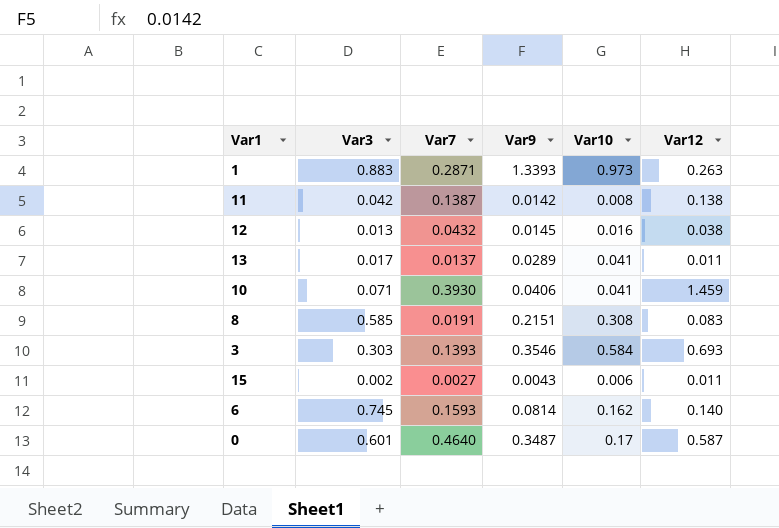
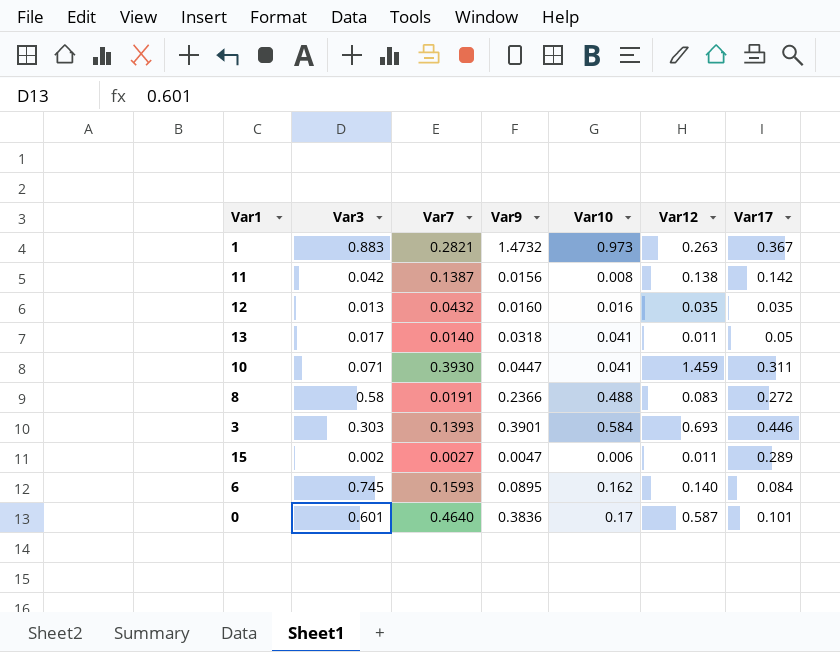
column Var17 | position: none -> 7
1 | Var7: 0.2871 -> 0.2821
1 | Var9: 1.3393 -> 1.4732
11 | Var9: 0.0142 -> 0.0156
12 | Var9: 0.0145 -> 0.0160
12 | Var12: 0.038 -> 0.035
13 | Var7: 0.0137 -> 0.0140
13 | Var9: 0.0289 -> 0.0318
10 | Var9: 0.0406 -> 0.0447
8 | Var3: 0.585 -> 0.58
8 | Var9: 0.2151 -> 0.2366
8 | Var10: 0.308 -> 0.488
3 | Var9: 0.3546 -> 0.3901
15 | Var9: 0.0043 -> 0.0047
6 | Var9: 0.0814 -> 0.0895
0 | Var9: 0.3487 -> 0.3836

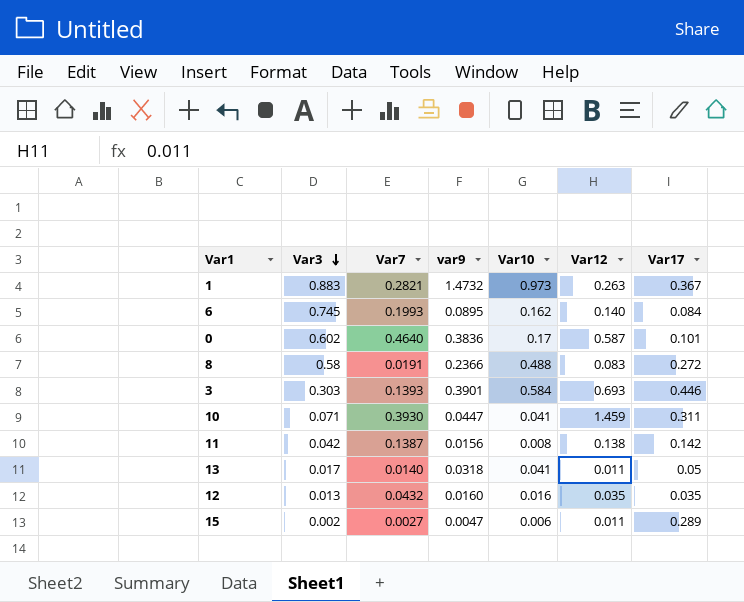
row order: none -> Var3 descending
column name: Var9 -> var9
6 | Var7: 0.1593 -> 0.1993
0 | Var3: 0.601 -> 0.602

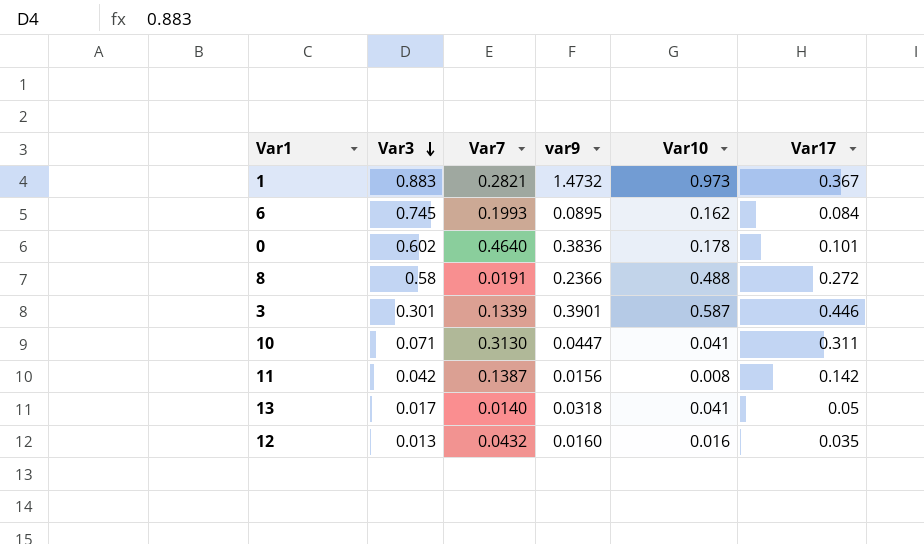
column Var12 | position: 6 -> none
row 15: 0.002 | 0.0027 | 0.0047 | 0.006 | 0.011 | 0.289 -> none
0 | Var10: 0.17 -> 0.178
3 | Var3: 0.303 -> 0.301
3 | Var7: 0.1393 -> 0.1339
3 | Var10: 0.584 -> 0.587
10 | Var7: 0.3930 -> 0.3130

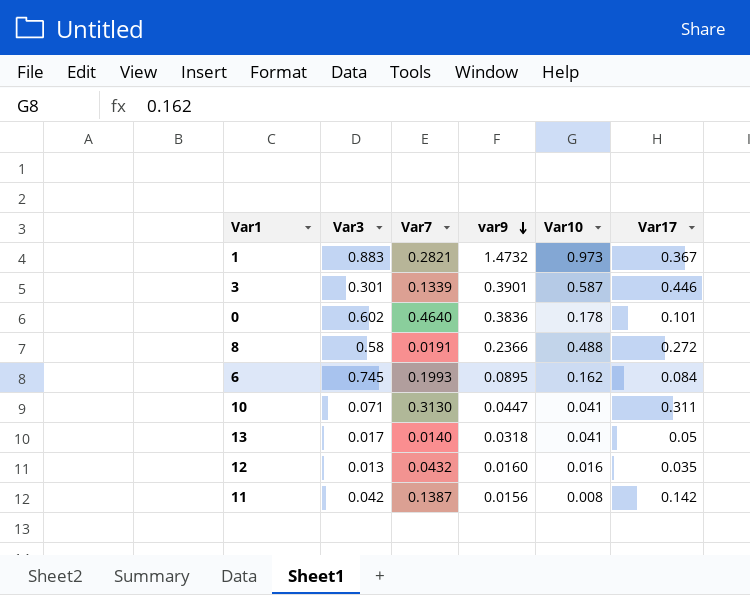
row order: Var3 descending -> var9 descending

